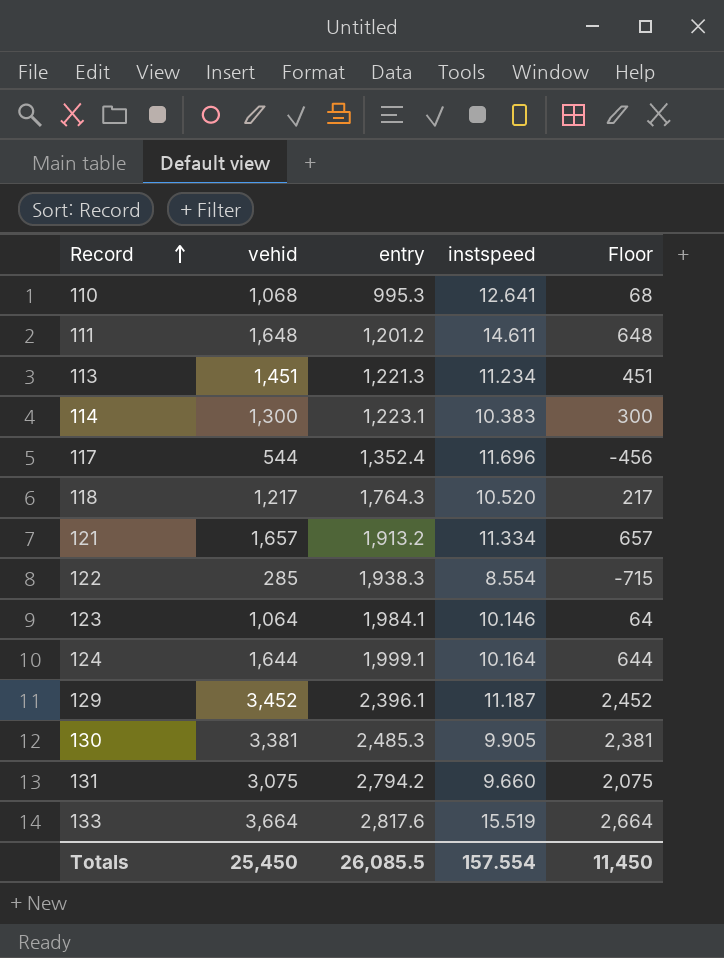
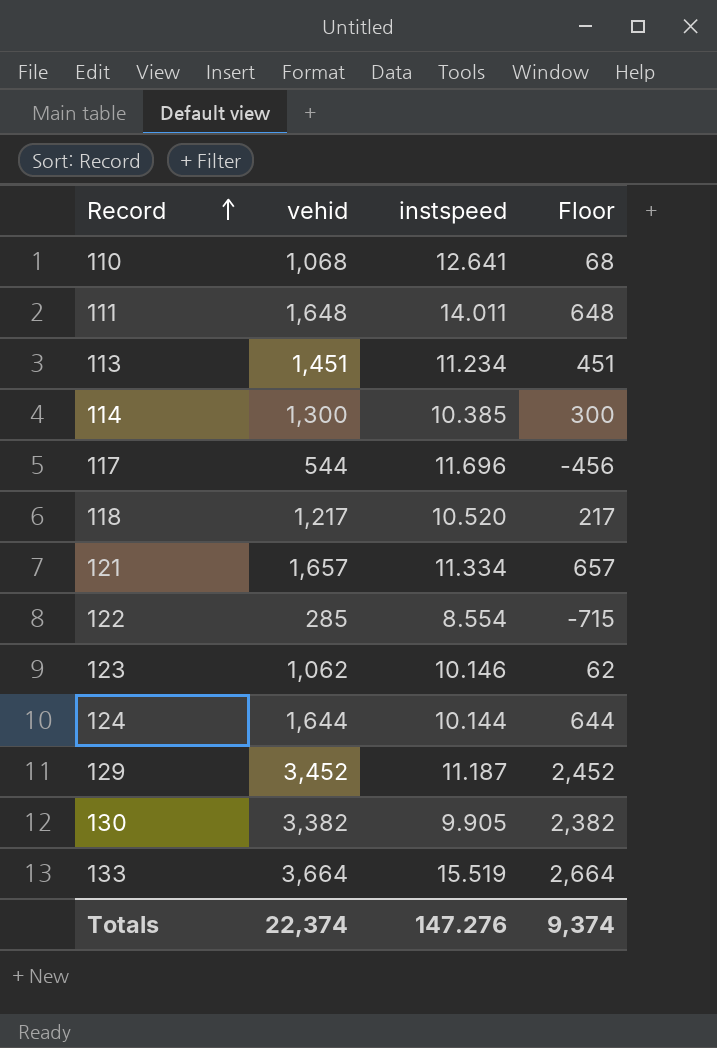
column entry | position: 3 -> none
row 131: 3,075 | 2,794.2 | 9.660 | 2,075 -> none
111 | instspeed: 14.611 -> 14.011
114 | instspeed: 10.383 -> 10.385
123 | vehid: 1,064 -> 1,062
123 | Floor: 64 -> 62
124 | instspeed: 10.164 -> 10.144
130 | vehid: 3,381 -> 3,382
130 | Floor: 2,381 -> 2,382
Totals | vehid: 25,450 -> 22,374
Totals | instspeed: 157.554 -> 147.276
Totals | Floor: 11,450 -> 9,374

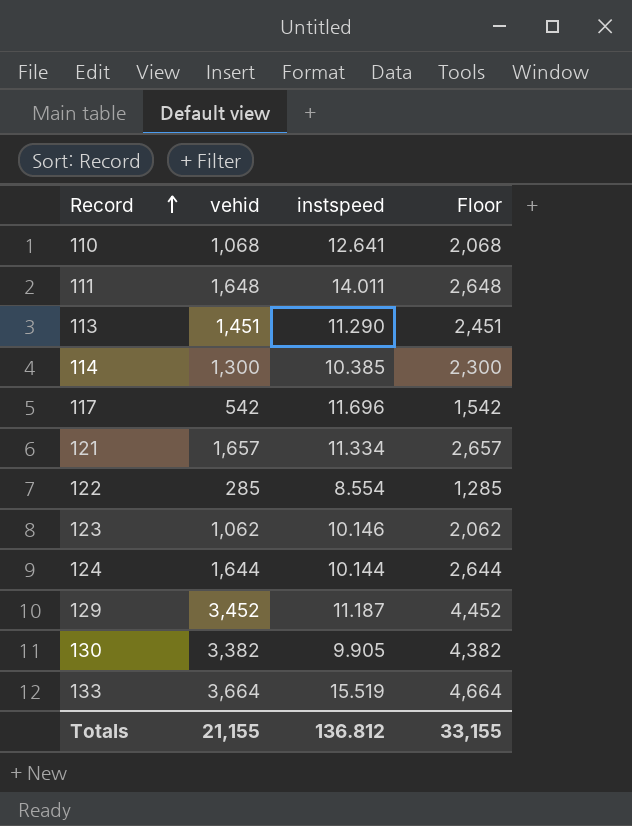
column Floor | formula: [vehid] - 1000 -> [vehid] + 1000
row 118: 1,217 | 10.520 | 217 -> none
113 | instspeed: 11.234 -> 11.290
117 | vehid: 544 -> 542
Totals | vehid: 22,374 -> 21,155
Totals | instspeed: 147.276 -> 136.812
Totals | Floor: 9,374 -> 33,155

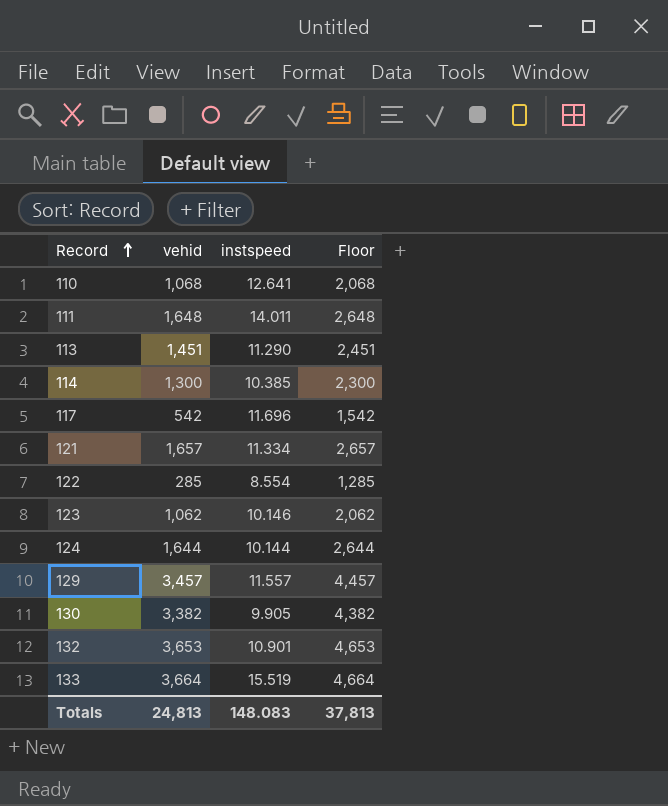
129 | vehid: 3,452 -> 3,457
129 | instspeed: 11.187 -> 11.557
129 | Floor: 4,452 -> 4,457
row 132: none -> 3,653 | 10.901 | 4,653
Totals | vehid: 21,155 -> 24,813
Totals | instspeed: 136.812 -> 148.083
Totals | Floor: 33,155 -> 37,813

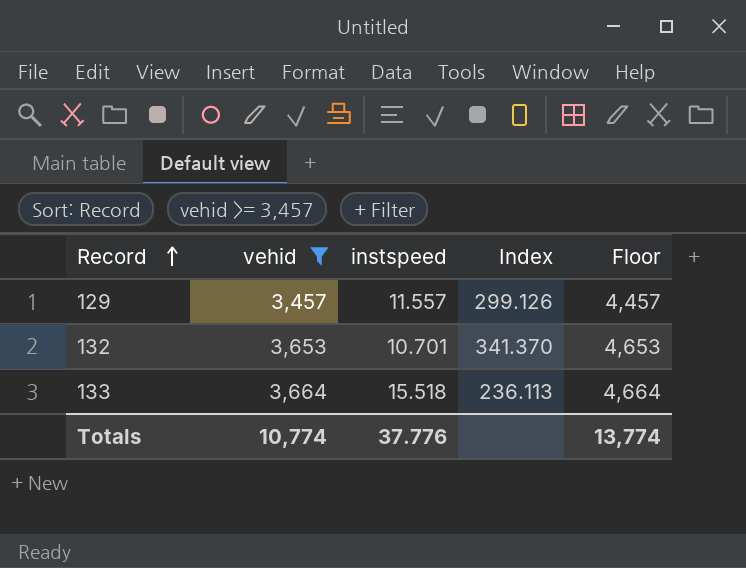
filter: none -> vehid >= 3,457
column Index | formula: none -> [vehid] / [instspeed]
132 | instspeed: 10.901 -> 10.701
133 | instspeed: 15.519 -> 15.518
Totals | vehid: 24,813 -> 10,774
Totals | instspeed: 148.083 -> 37.776
Totals | Floor: 37,813 -> 13,774

